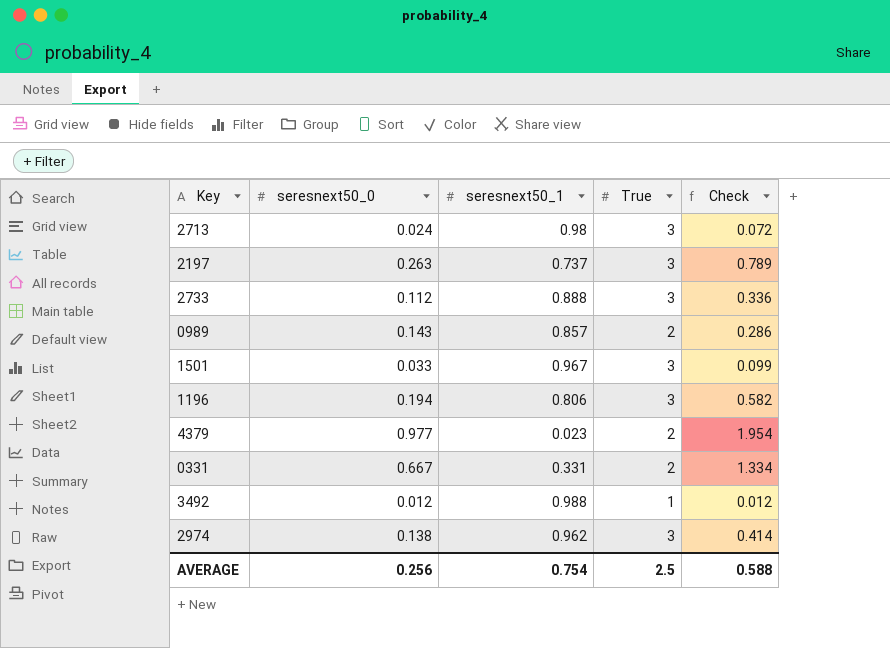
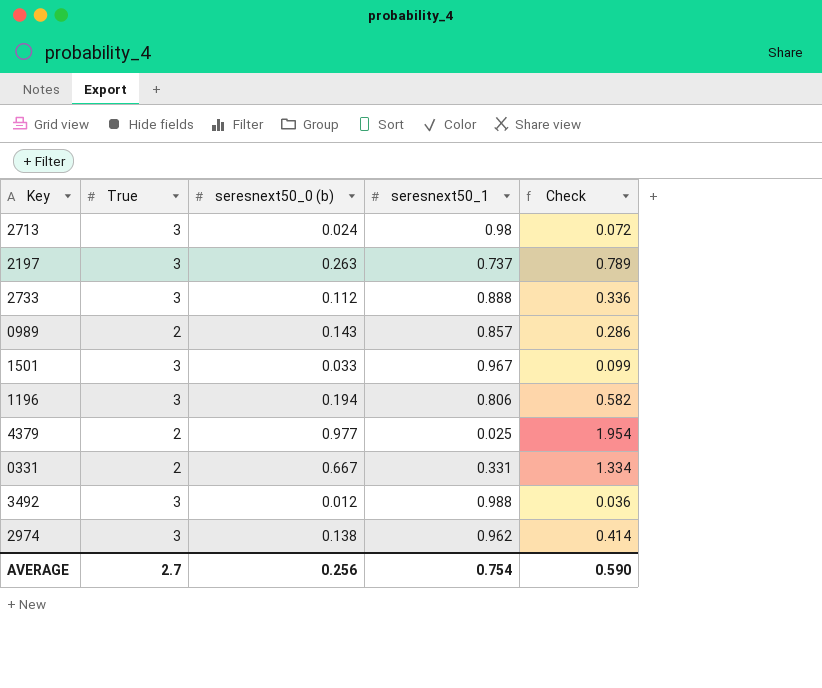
column True | position: 4 -> 2
column name: seresnext50_0 -> seresnext50_0 (b)
4379 | seresnext50_1: 0.023 -> 0.025
3492 | True: 1 -> 3
3492 | Check: 0.012 -> 0.036
AVERAGE | True: 2.5 -> 2.7
AVERAGE | Check: 0.588 -> 0.590

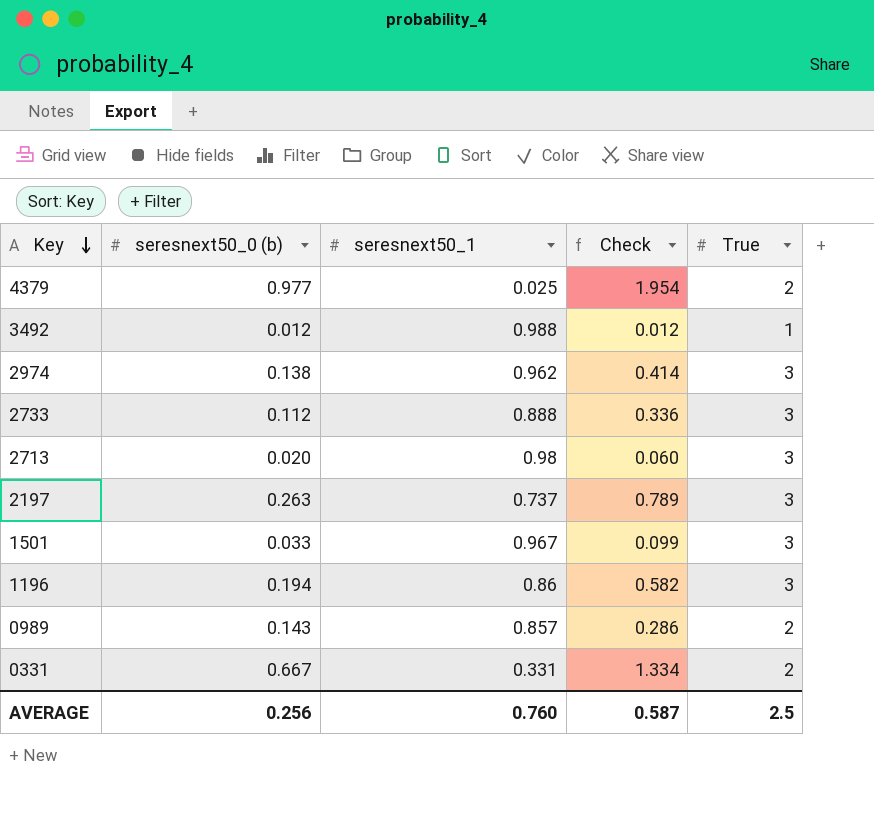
row order: none -> Key descending
column True | position: 2 -> 5
3492 | Check: 0.036 -> 0.012
3492 | True: 3 -> 1
2713 | seresnext50_0 (b): 0.024 -> 0.020
2713 | Check: 0.072 -> 0.060
1196 | seresnext50_1: 0.806 -> 0.86
AVERAGE | seresnext50_1: 0.754 -> 0.760
AVERAGE | Check: 0.590 -> 0.587
AVERAGE | True: 2.7 -> 2.5

